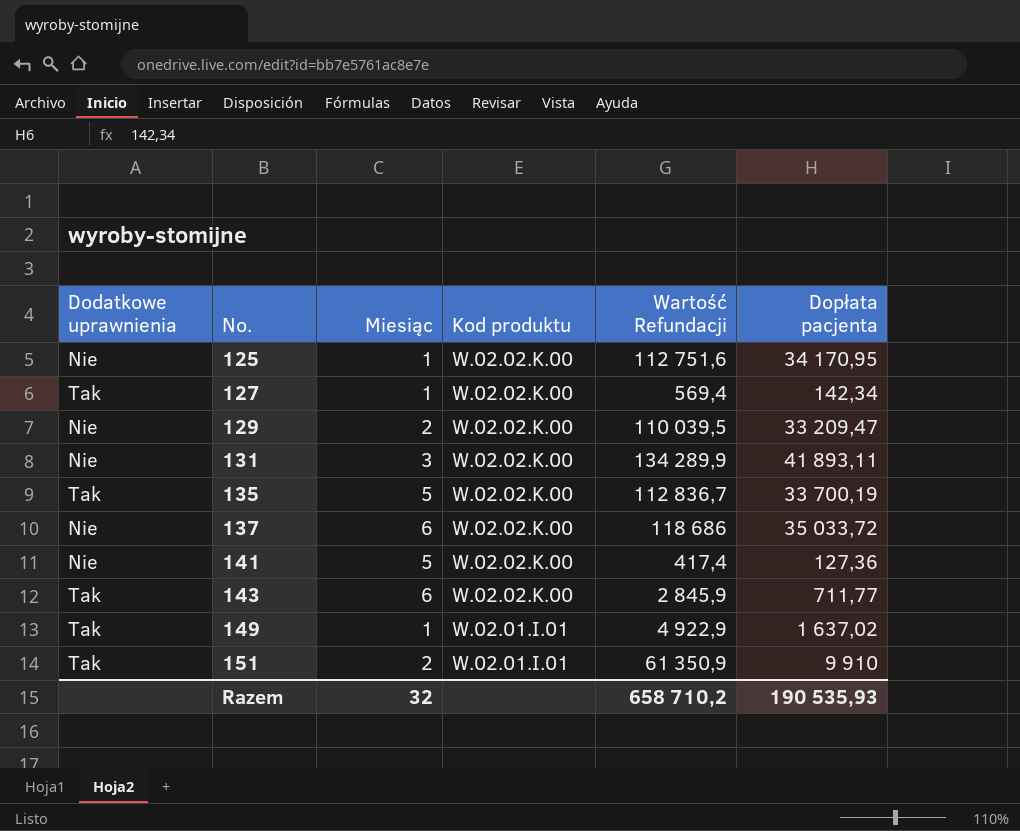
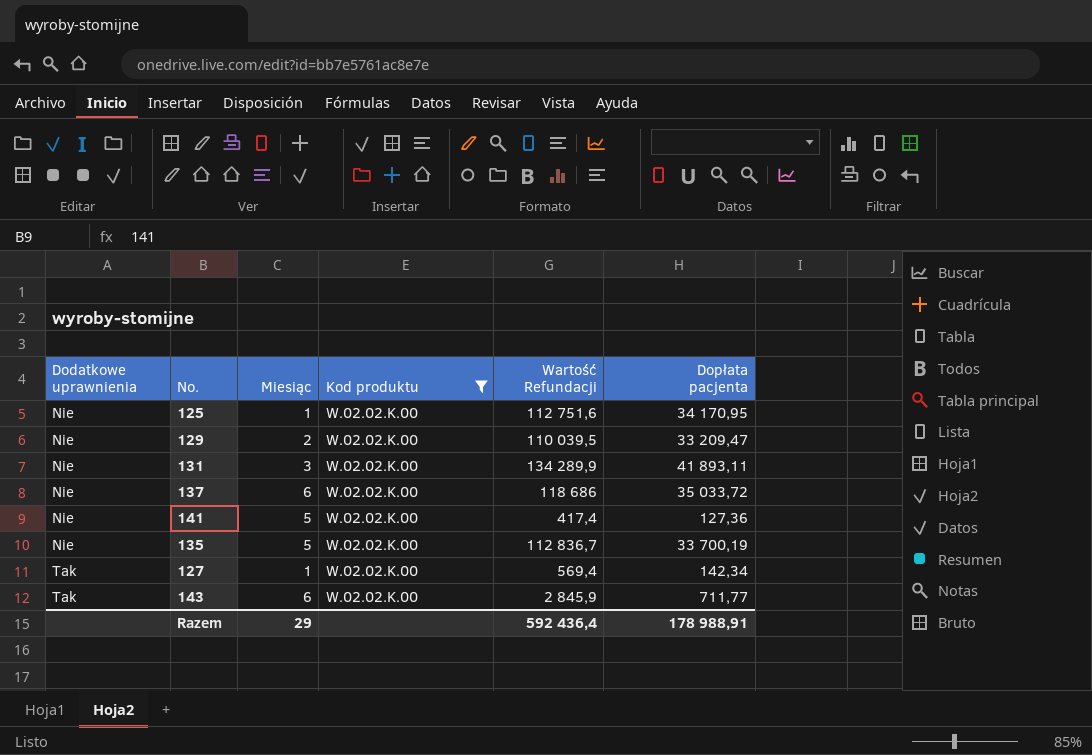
filter: none -> Kod produktu = W.02.02.K.00
row order: No. ascending -> Dodatkowe uprawnienia ascending
135 | Dodatkowe uprawnienia: Tak -> Nie
Razem | Miesiąc: 32 -> 29
Razem | Wartość Refundacji: 658 710,2 -> 592 436,4
Razem | Dopłata pacjenta: 190 535,93 -> 178 988,91

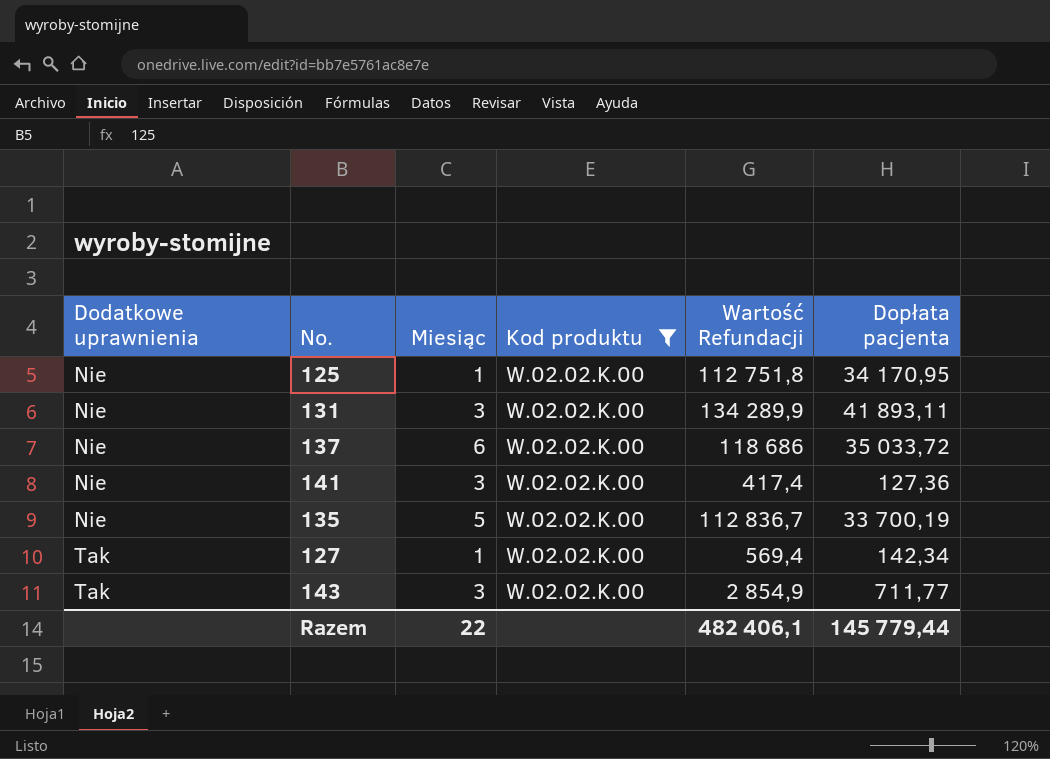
row 129: Nie | 2 | W.02.02.K.00 | 110 039,5 | 33 209,47 -> none
125 | Wartość Refundacji: 112 751,6 -> 112 751,8
141 | Miesiąc: 5 -> 3
143 | Miesiąc: 6 -> 3
143 | Wartość Refundacji: 2 845,9 -> 2 854,9
Razem | Miesiąc: 29 -> 22
Razem | Wartość Refundacji: 592 436,4 -> 482 406,1
Razem | Dopłata pacjenta: 178 988,91 -> 145 779,44

